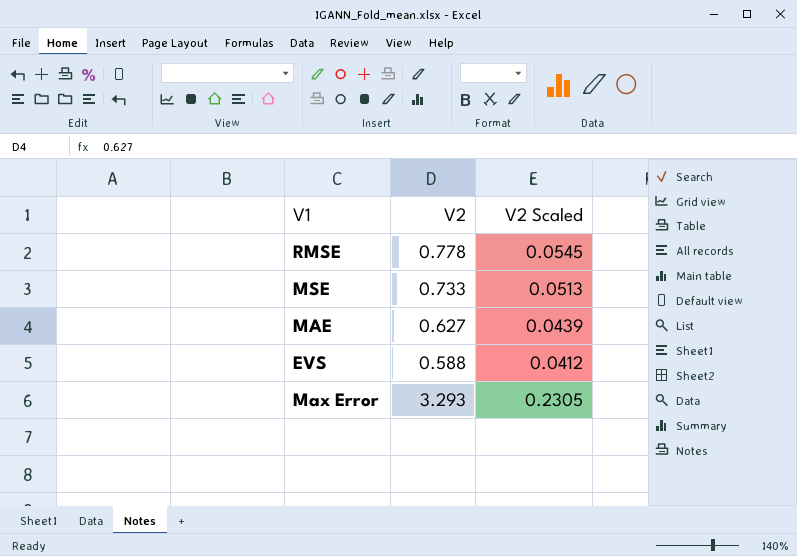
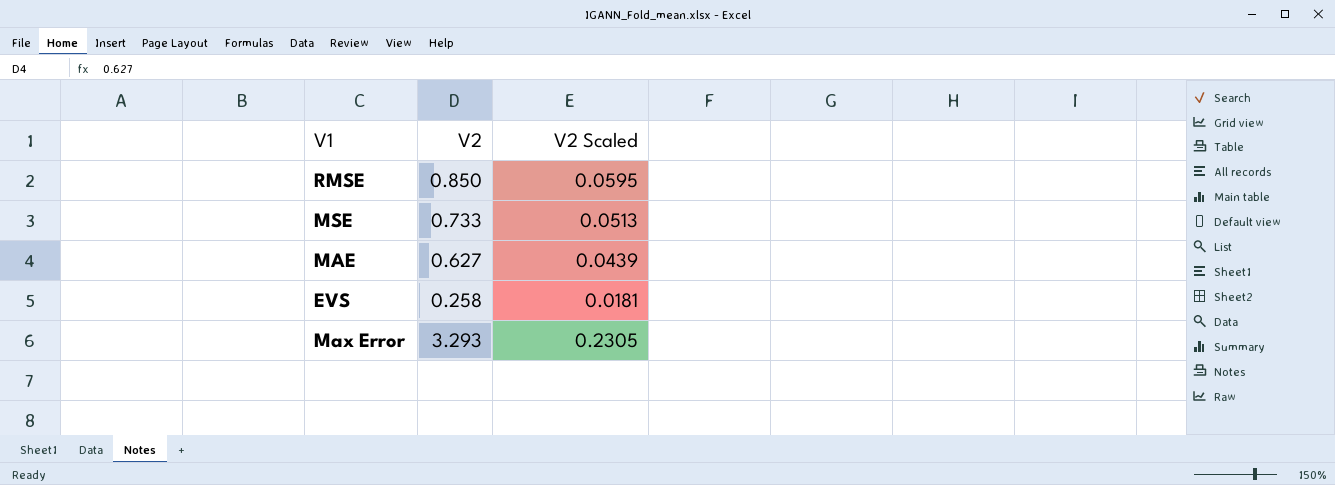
RMSE | V2: 0.778 -> 0.850
RMSE | V2 Scaled: 0.0545 -> 0.0595
EVS | V2: 0.588 -> 0.258
EVS | V2 Scaled: 0.0412 -> 0.0181

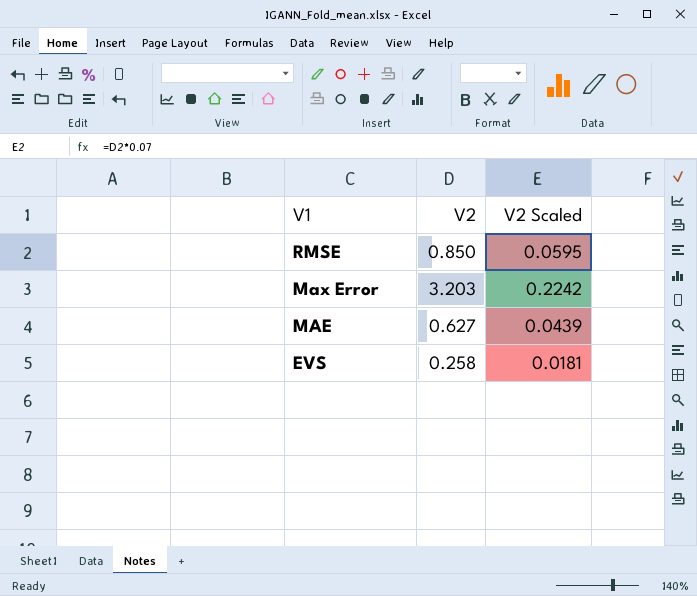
row order: none -> V1 descending
row MSE: 0.733 | 0.0513 -> none
Max Error | V2: 3.293 -> 3.203
Max Error | V2 Scaled: 0.2305 -> 0.2242

